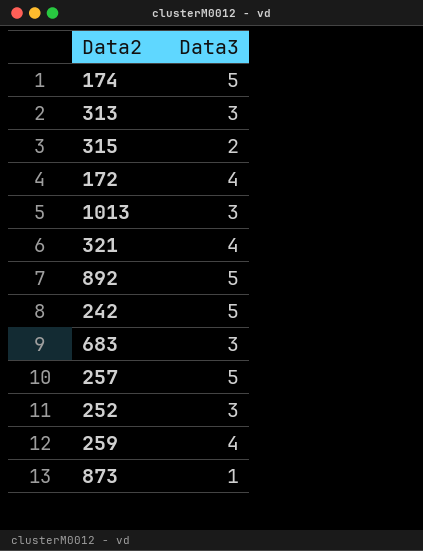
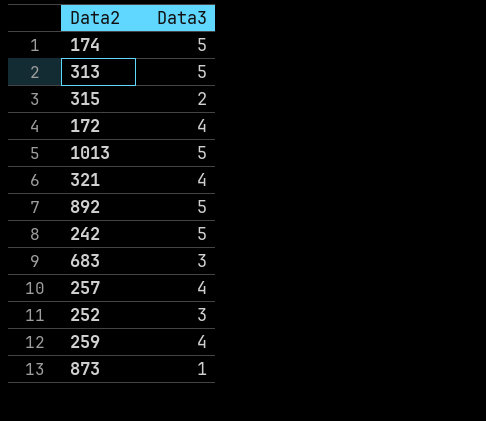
313 | Data3: 3 -> 5
1013 | Data3: 3 -> 5
257 | Data3: 5 -> 4

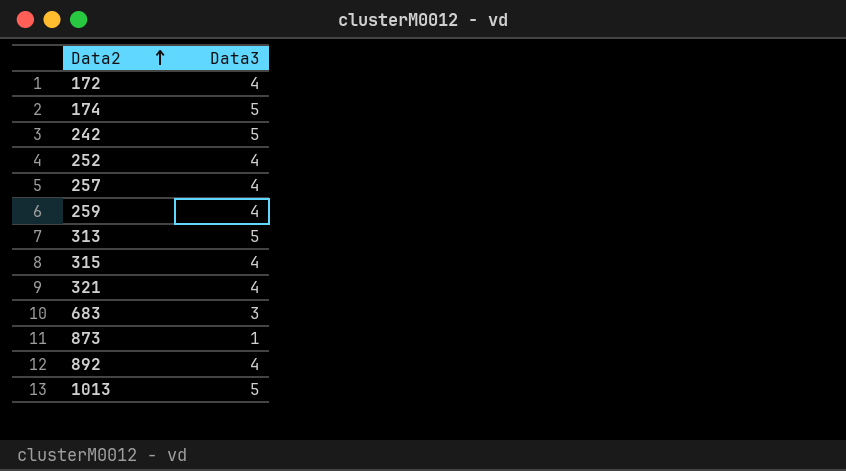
row order: none -> Data2 ascending
252 | Data3: 3 -> 4
315 | Data3: 2 -> 4
892 | Data3: 5 -> 4

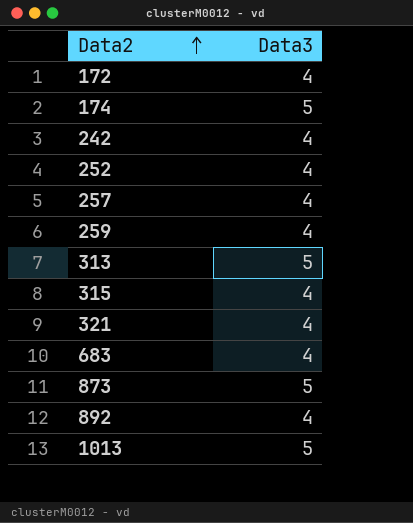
242 | Data3: 5 -> 4
683 | Data3: 3 -> 4
873 | Data3: 1 -> 5

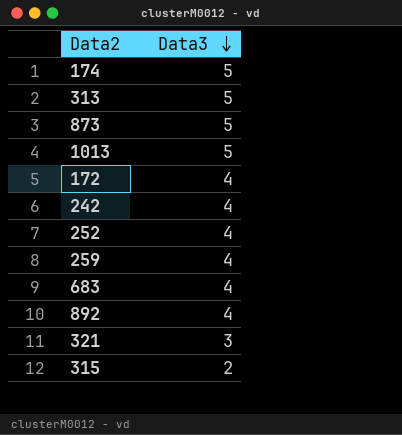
row order: Data2 ascending -> Data3 descending
row 257: 4 -> none
321 | Data3: 4 -> 3
315 | Data3: 4 -> 2

